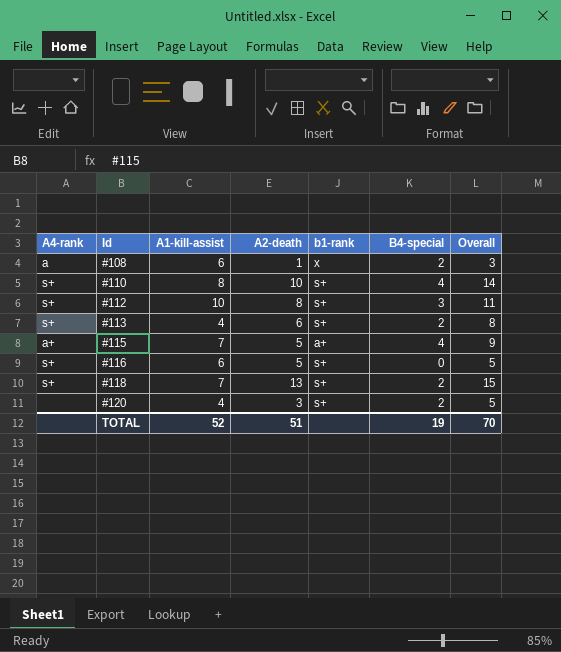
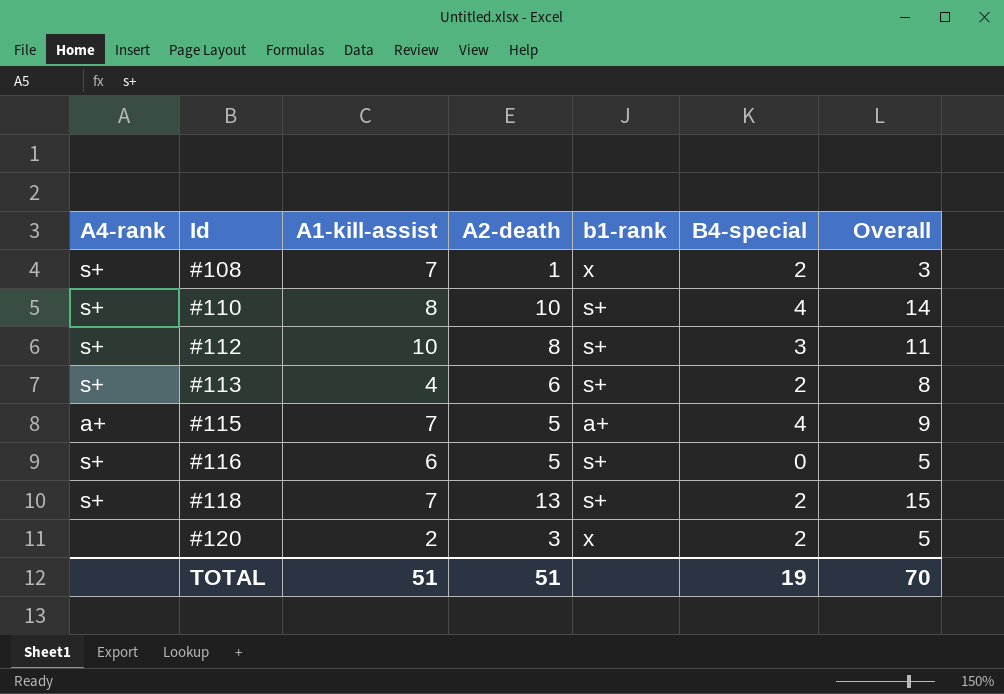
#108 | A4-rank: a -> s+
#108 | A1-kill-assist: 6 -> 7
#120 | A1-kill-assist: 4 -> 2
#120 | b1-rank: s+ -> x
TOTAL | A1-kill-assist: 52 -> 51

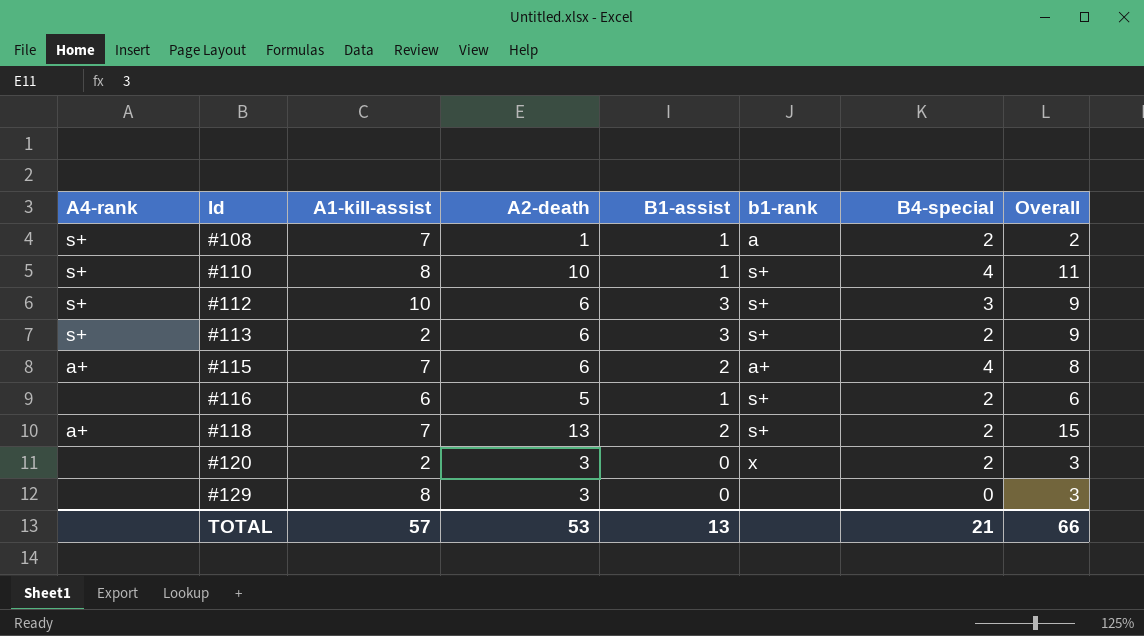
column B1-assist | position: none -> 5
column Overall | formula: [A2-death] + [B4-special] -> [A2-death] + [B1-assist]
#108 | b1-rank: x -> a
#112 | A2-death: 8 -> 6
#113 | A1-kill-assist: 4 -> 2
#115 | A2-death: 5 -> 6
#116 | A4-rank: s+ -> none
#116 | B4-special: 0 -> 2
#118 | A4-rank: s+ -> a+
row #129: none -> none | 8 | 3 | 0 | none | 0 | 3
TOTAL | A1-kill-assist: 51 -> 57
TOTAL | A2-death: 51 -> 53
TOTAL | B4-special: 19 -> 21
TOTAL | Overall: 70 -> 66

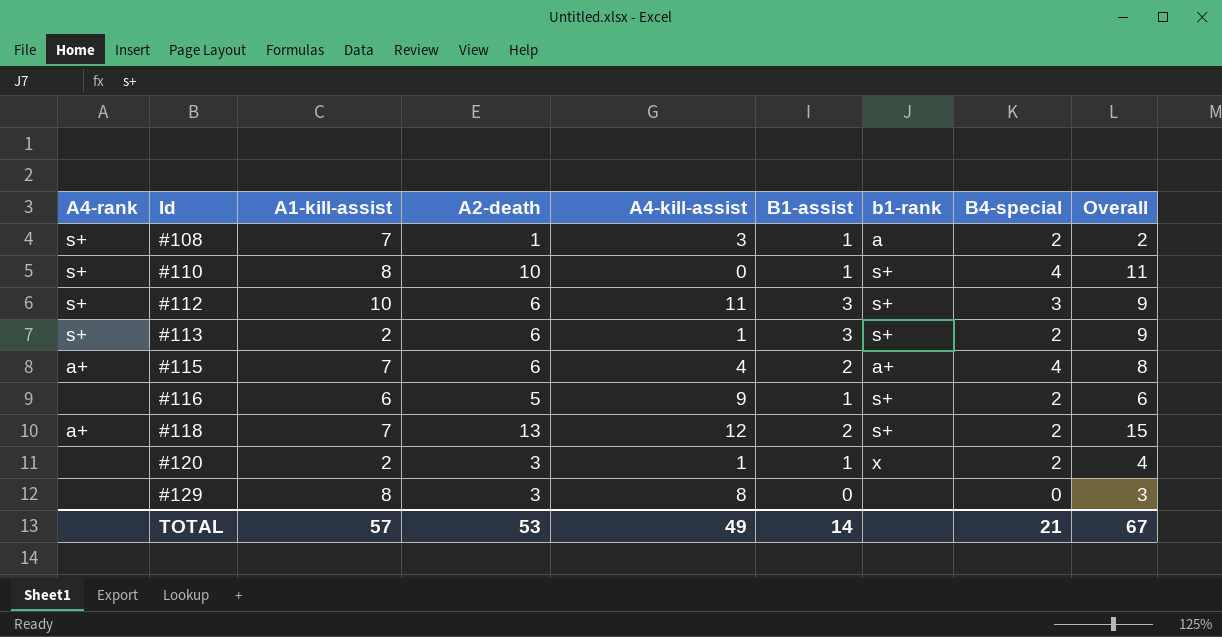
column A4-kill-assist | position: none -> 5
#120 | B1-assist: 0 -> 1
#120 | Overall: 3 -> 4
TOTAL | B1-assist: 13 -> 14
TOTAL | Overall: 66 -> 67

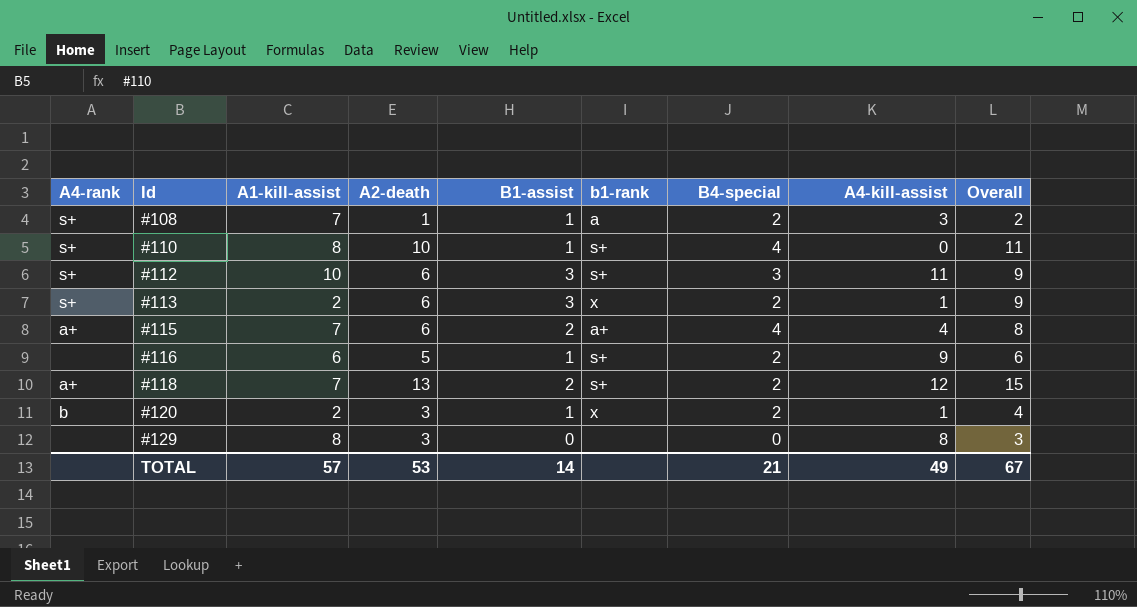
column A4-kill-assist | position: 5 -> 8
#113 | b1-rank: s+ -> x
#120 | A4-rank: none -> b

